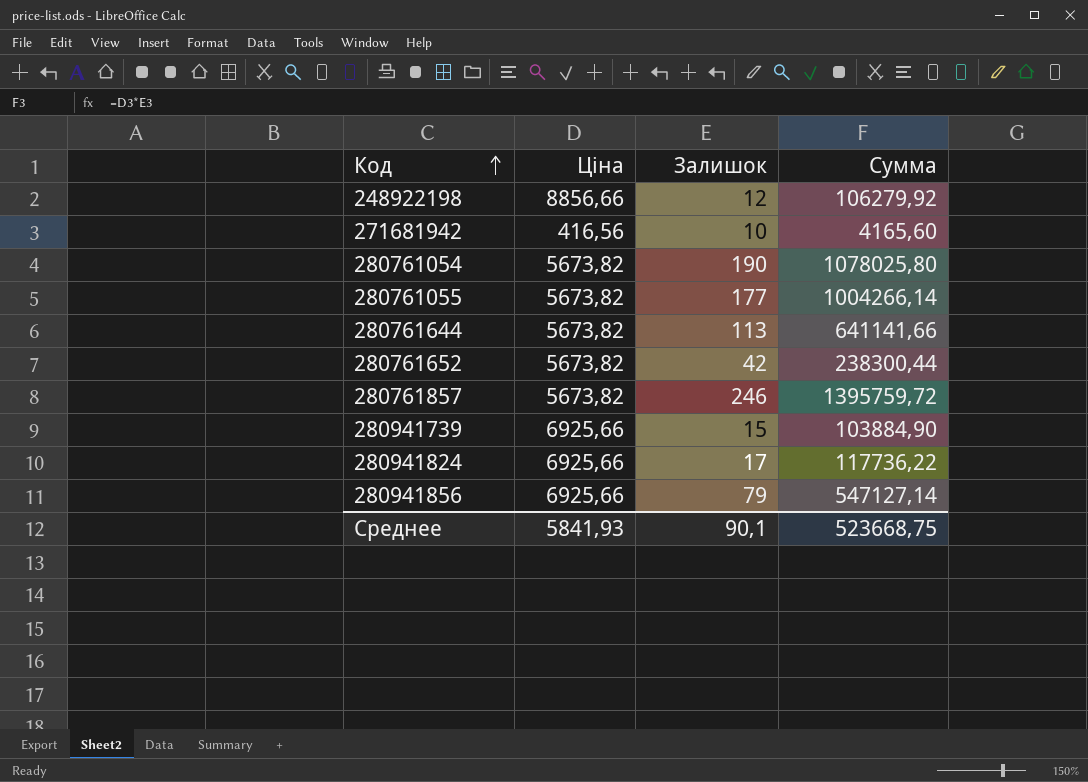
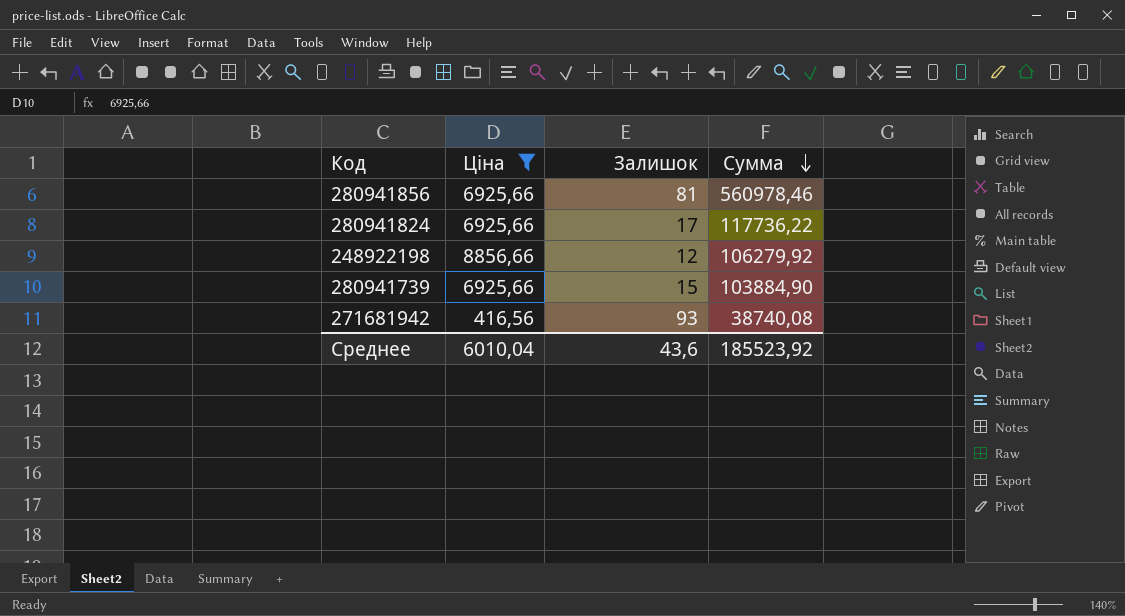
filter: none -> Ціна != 5673,82
row order: Код ascending -> Сумма descending
280941856 | Залишок: 79 -> 81
280941856 | Сумма: 547127,14 -> 560978,46
271681942 | Залишок: 10 -> 93
271681942 | Сумма: 4165,60 -> 38740,08
Среднее | Ціна: 5841,93 -> 6010,04
Среднее | Залишок: 90,1 -> 43,6
Среднее | Сумма: 523668,75 -> 185523,92

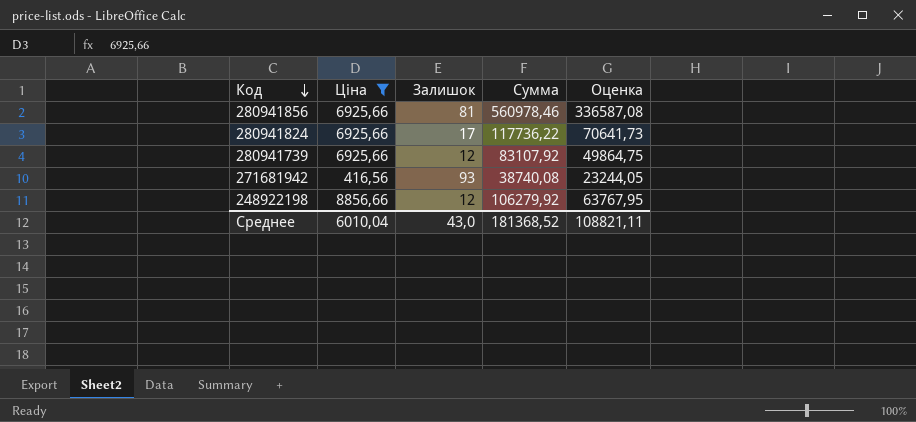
row order: Сумма descending -> Код descending
column Оценка | formula: none -> [Сумма] * 0,6
280941739 | Залишок: 15 -> 12
280941739 | Сумма: 103884,90 -> 83107,92
Среднее | Залишок: 43,6 -> 43,0
Среднее | Сумма: 185523,92 -> 181368,52

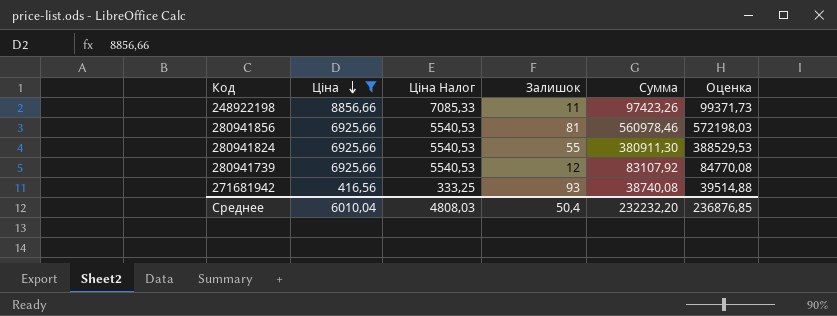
row order: Код descending -> Ціна descending
column Ціна Налог | formula: none -> [Ціна] * 0,8
column Оценка | formula: [Сумма] * 0,6 -> [Сумма] * 1,02
248922198 | Залишок: 12 -> 11
248922198 | Сумма: 106279,92 -> 97423,26
280941824 | Залишок: 17 -> 55
280941824 | Сумма: 117736,22 -> 380911,30
Среднее | Залишок: 43,0 -> 50,4
Среднее | Сумма: 181368,52 -> 232232,20
Среднее | Оценка: 108821,11 -> 236876,85

